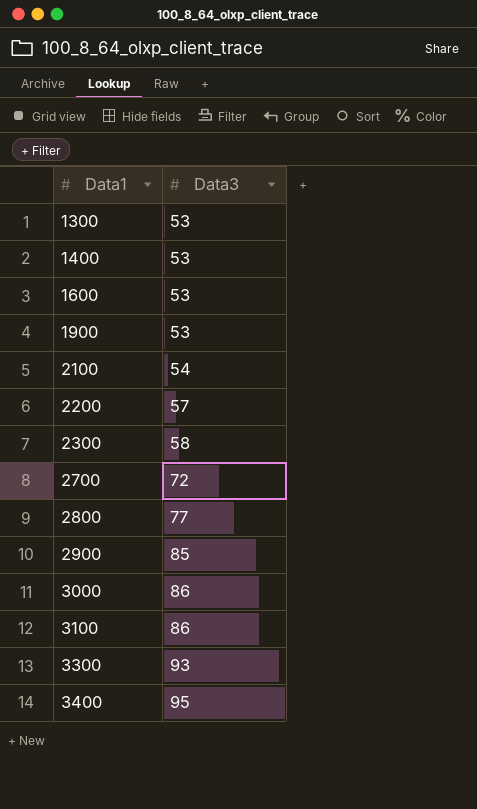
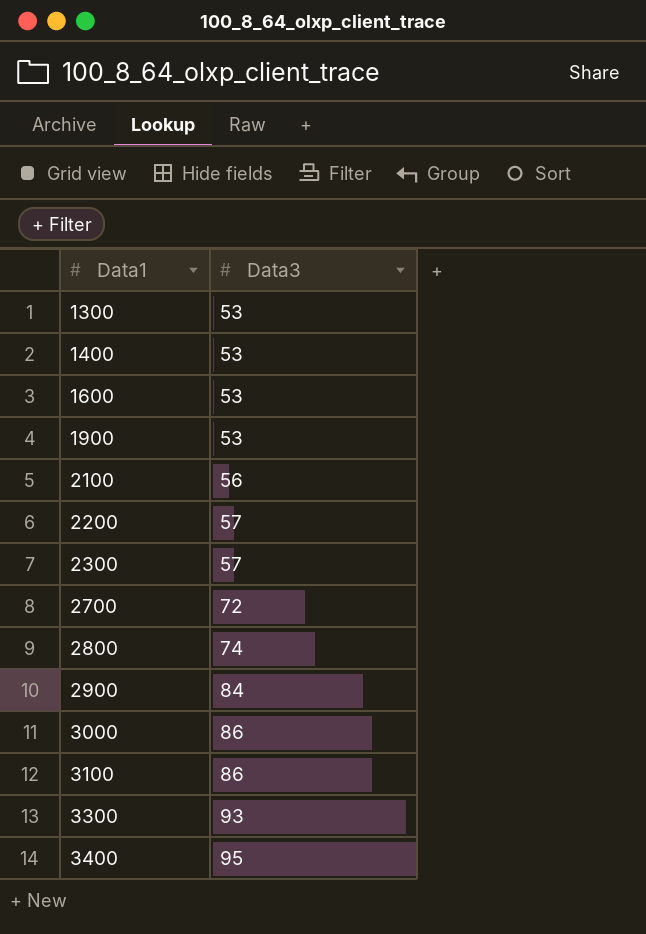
2100 | Data3: 54 -> 56
2300 | Data3: 58 -> 57
2800 | Data3: 77 -> 74
2900 | Data3: 85 -> 84

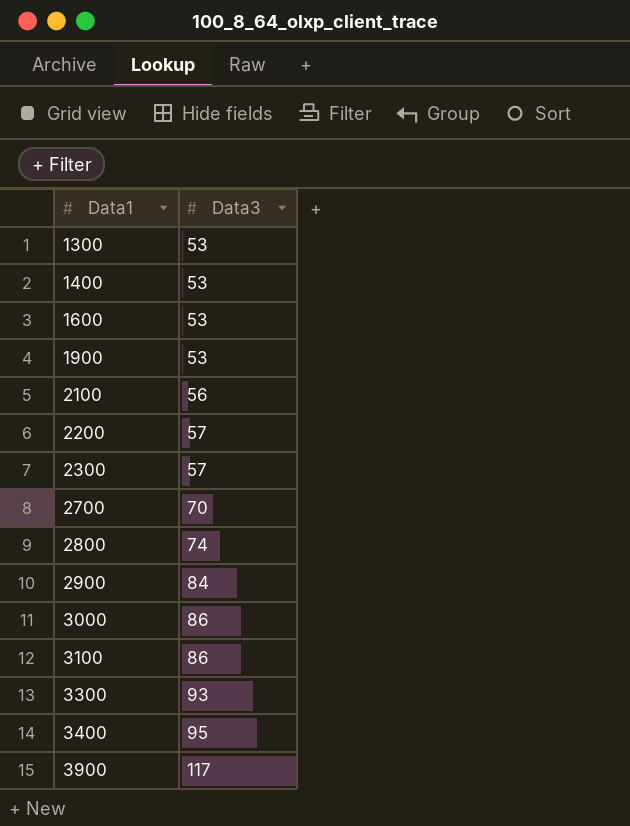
2700 | Data3: 72 -> 70
row 3900: none -> 117

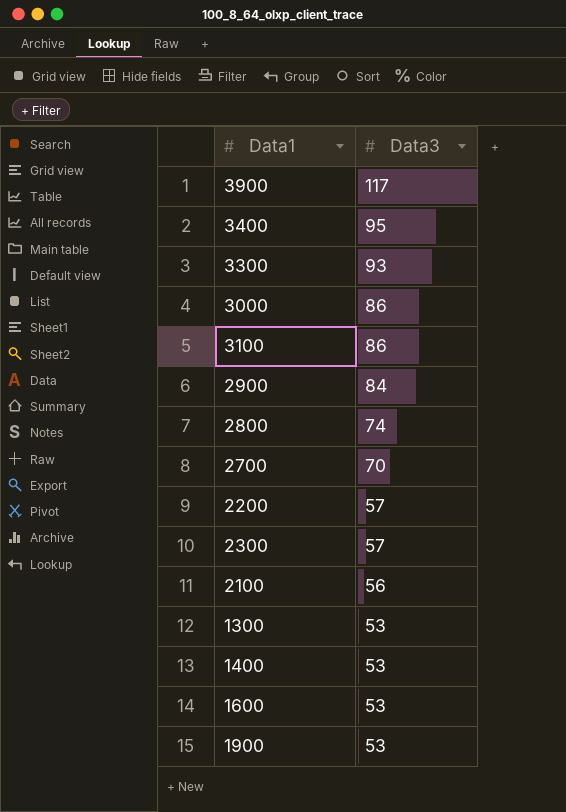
row order: Data1 ascending -> Data3 descending

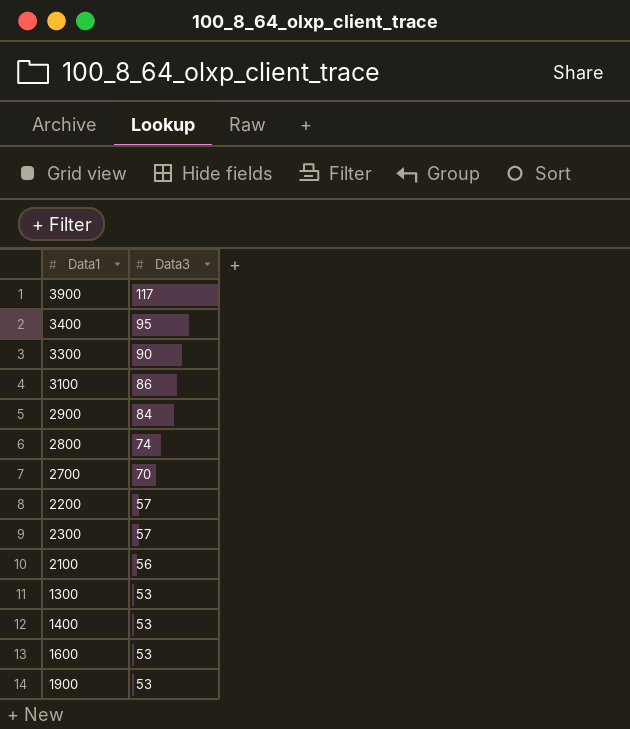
row 3000: 86 -> none
3300 | Data3: 93 -> 90

